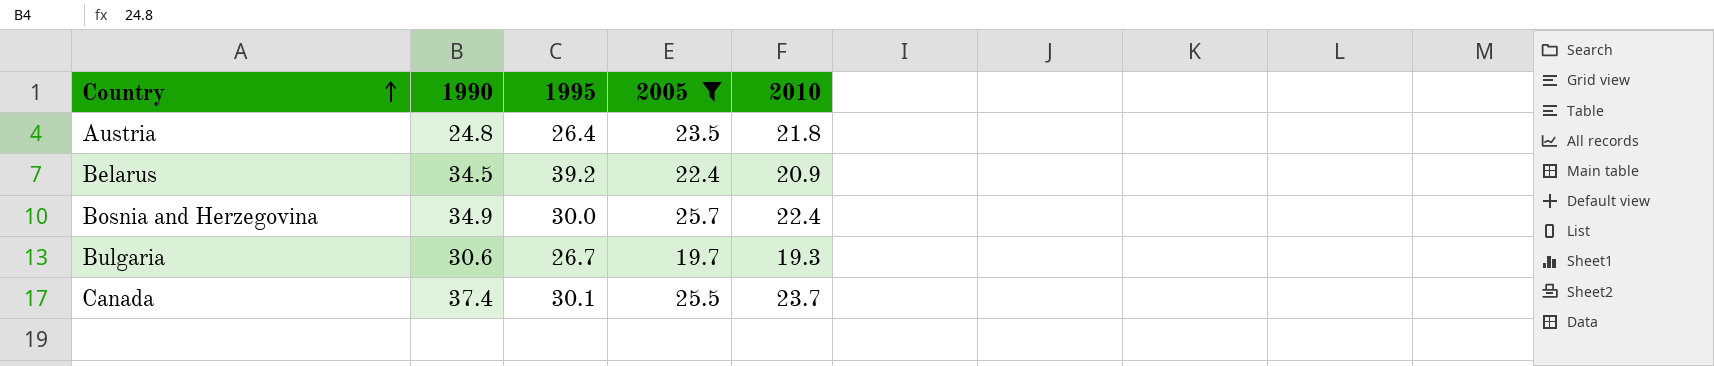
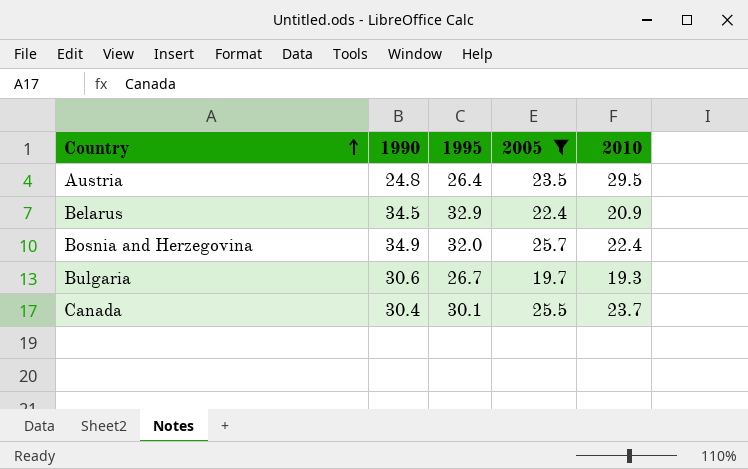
Austria | 2010: 21.8 -> 29.5
Belarus | 1995: 39.2 -> 32.9
Bosnia and Herzegovina | 1995: 30.0 -> 32.0
Canada | 1990: 37.4 -> 30.4

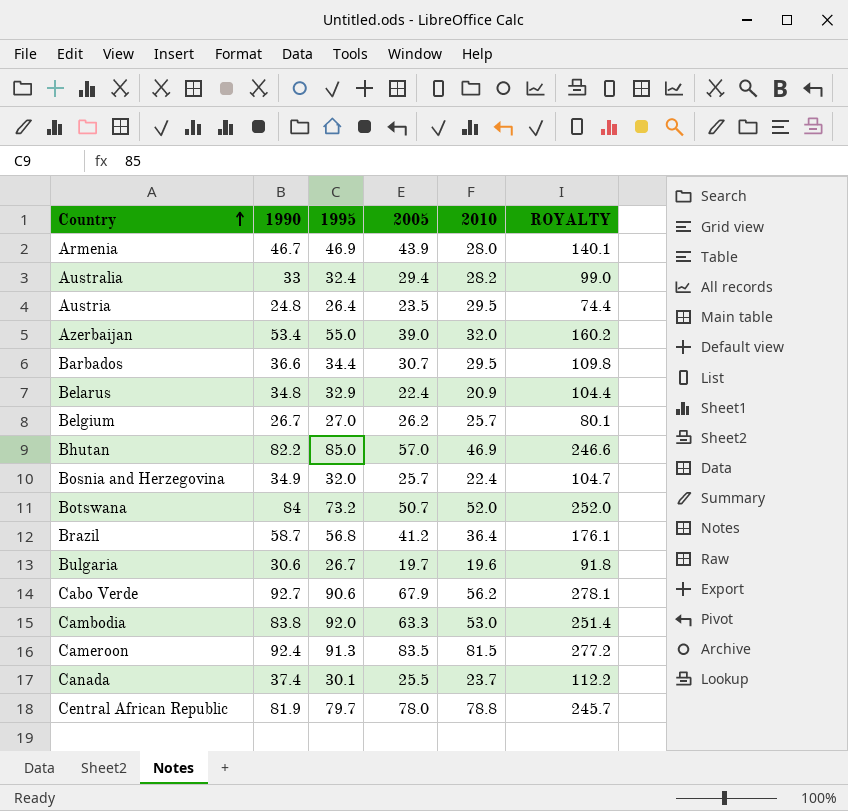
filter: 2005 <= 25.7 -> none
column ROYALTY | formula: none -> [1990] * 3
Belarus | 1990: 34.5 -> 34.8
Bulgaria | 2010: 19.3 -> 19.6
Canada | 1990: 30.4 -> 37.4

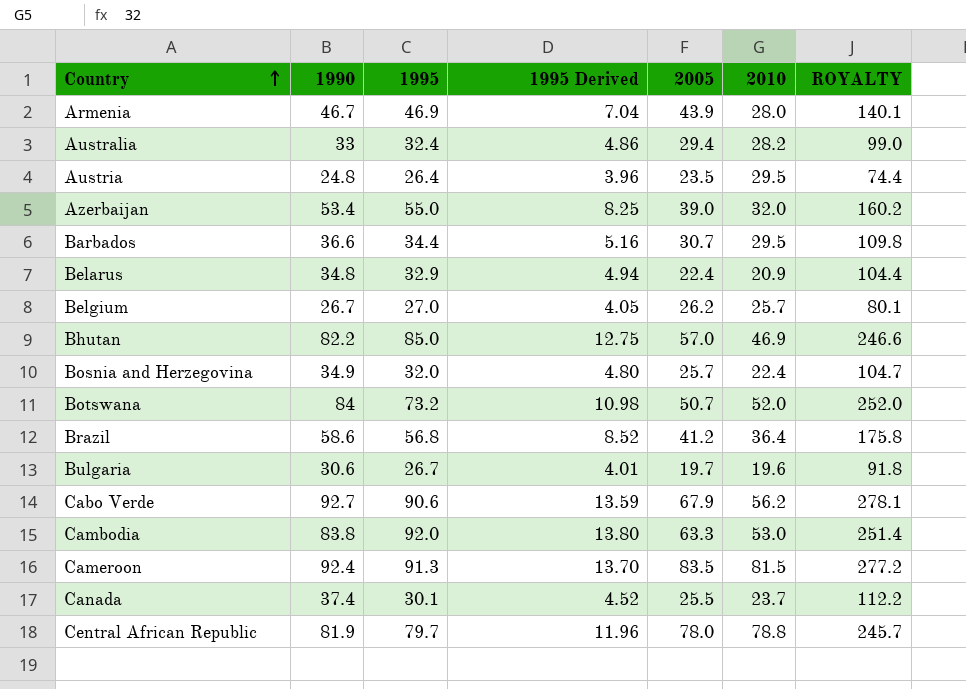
column 1995 Derived | formula: none -> [1995] * 0.15
Brazil | 1990: 58.7 -> 58.6
Brazil | ROYALTY: 176.1 -> 175.8

